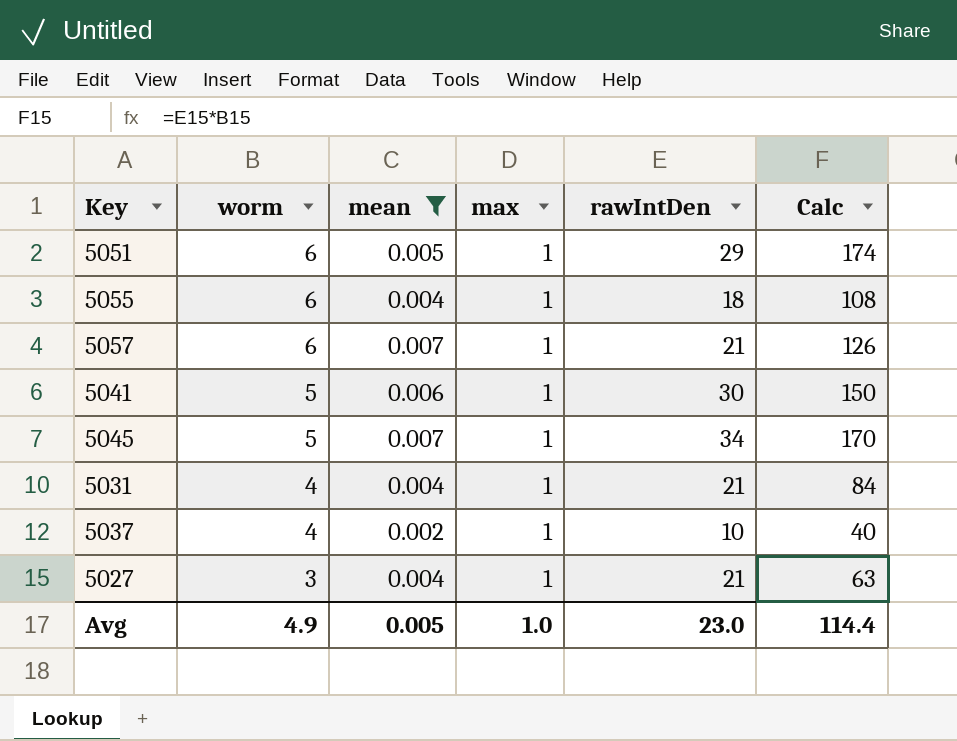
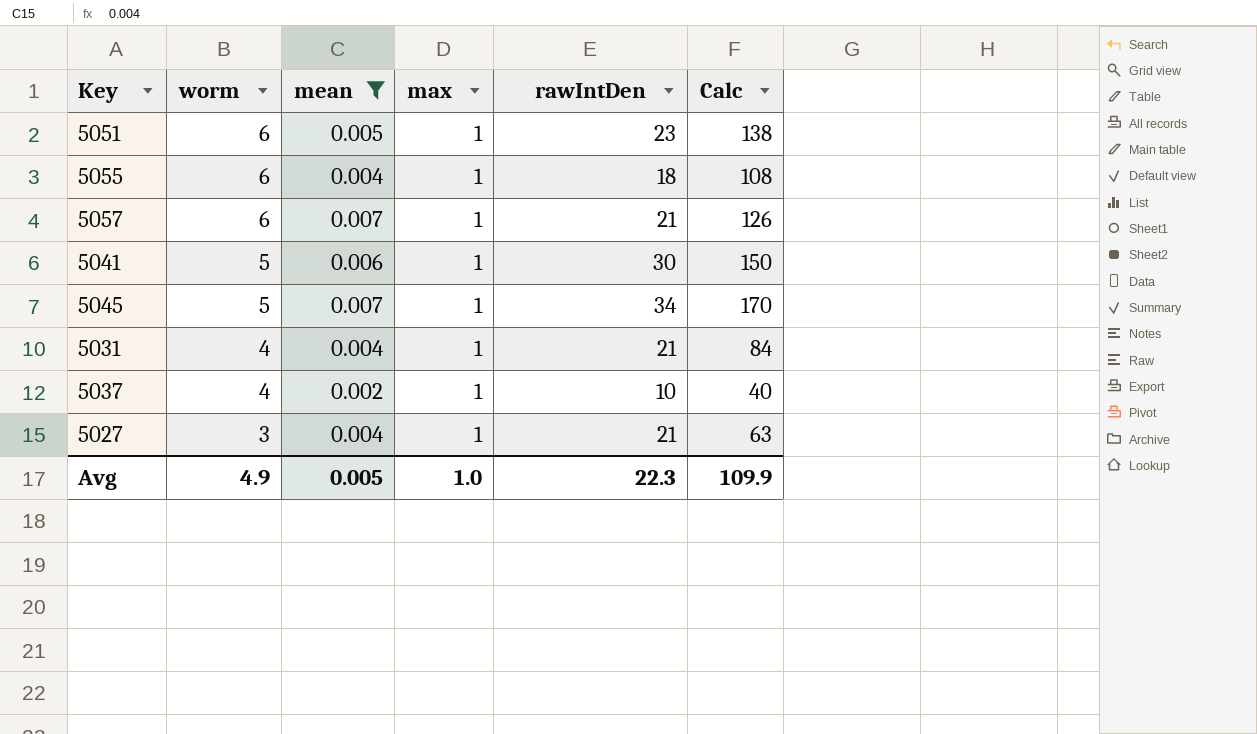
5051 | rawIntDen: 29 -> 23
5051 | Calc: 174 -> 138
Avg | rawIntDen: 23.0 -> 22.3
Avg | Calc: 114.4 -> 109.9

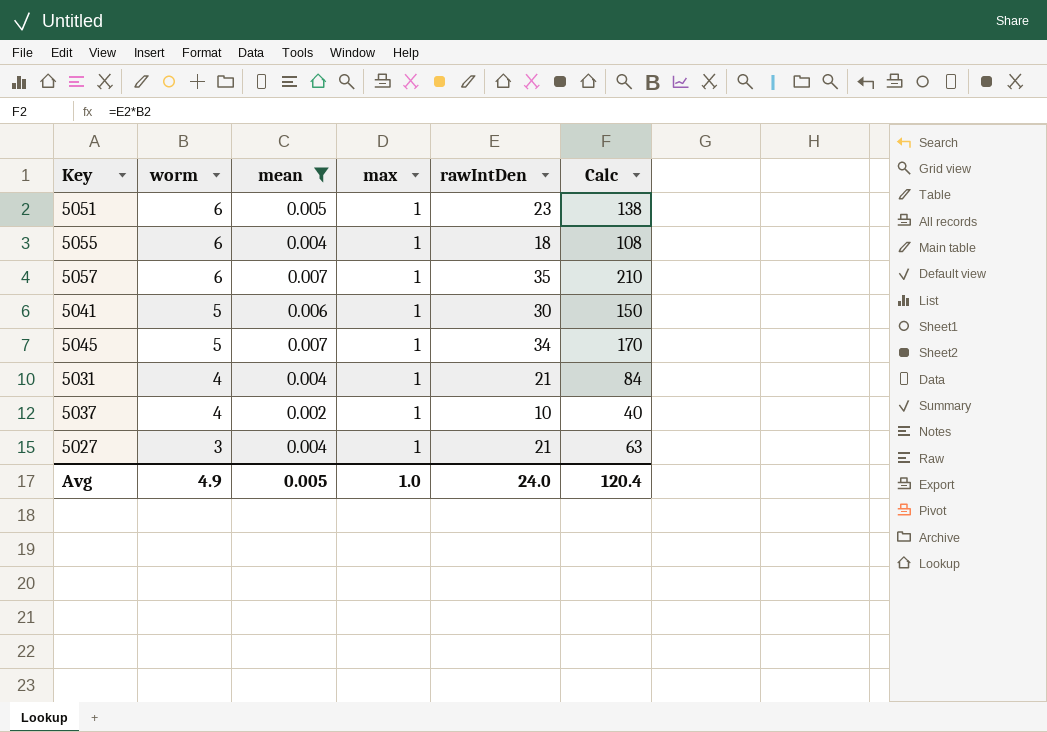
5057 | rawIntDen: 21 -> 35
5057 | Calc: 126 -> 210
Avg | rawIntDen: 22.3 -> 24.0
Avg | Calc: 109.9 -> 120.4

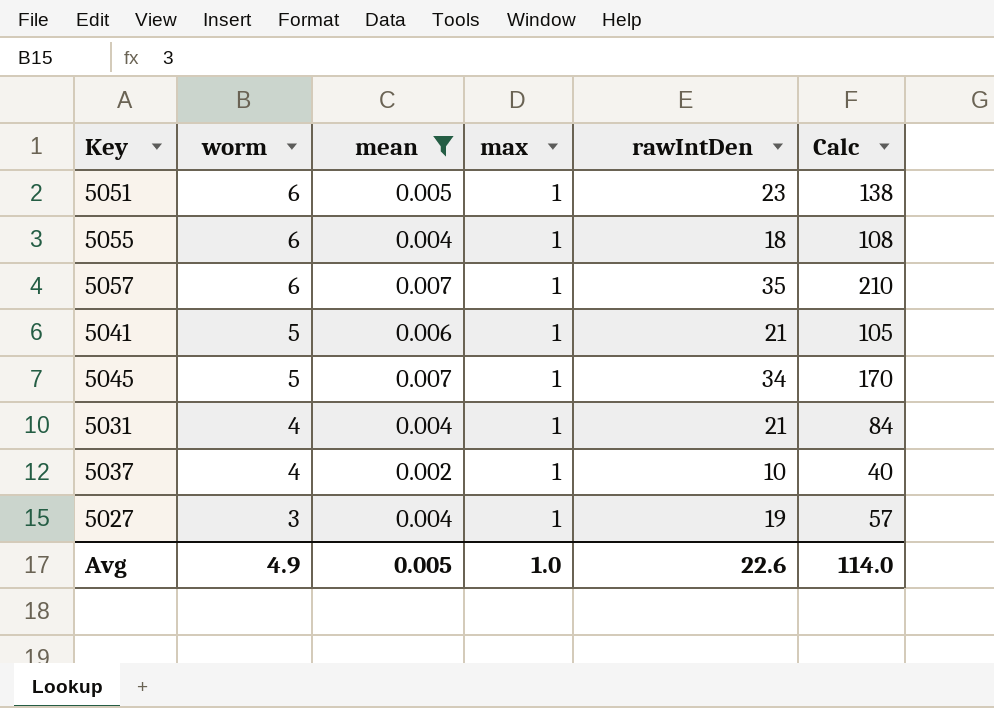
5041 | rawIntDen: 30 -> 21
5041 | Calc: 150 -> 105
5027 | rawIntDen: 21 -> 19
5027 | Calc: 63 -> 57
Avg | rawIntDen: 24.0 -> 22.6
Avg | Calc: 120.4 -> 114.0

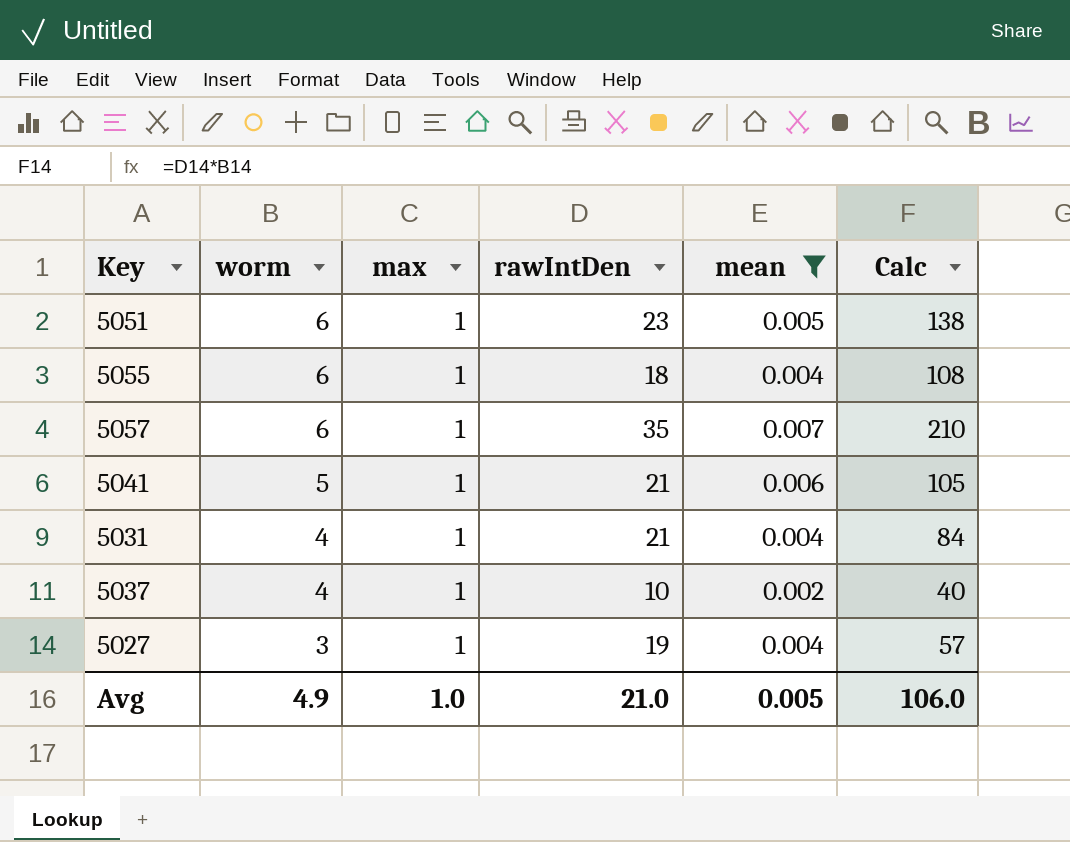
column mean | position: 3 -> 5
row 5045: 5 | 0.007 | 1 | 34 | 170 -> none
Avg | rawIntDen: 22.6 -> 21.0
Avg | Calc: 114.0 -> 106.0

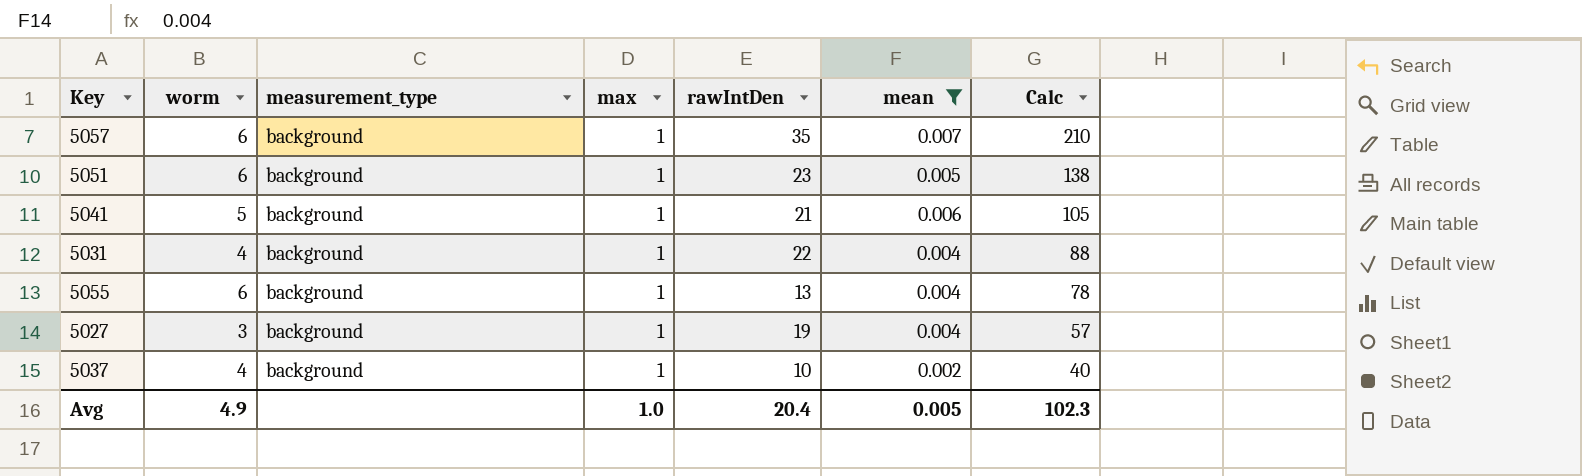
row order: worm descending -> Calc descending
column measurement_type | position: none -> 3
5031 | rawIntDen: 21 -> 22
5031 | Calc: 84 -> 88
5055 | rawIntDen: 18 -> 13
5055 | Calc: 108 -> 78
Avg | rawIntDen: 21.0 -> 20.4
Avg | Calc: 106.0 -> 102.3

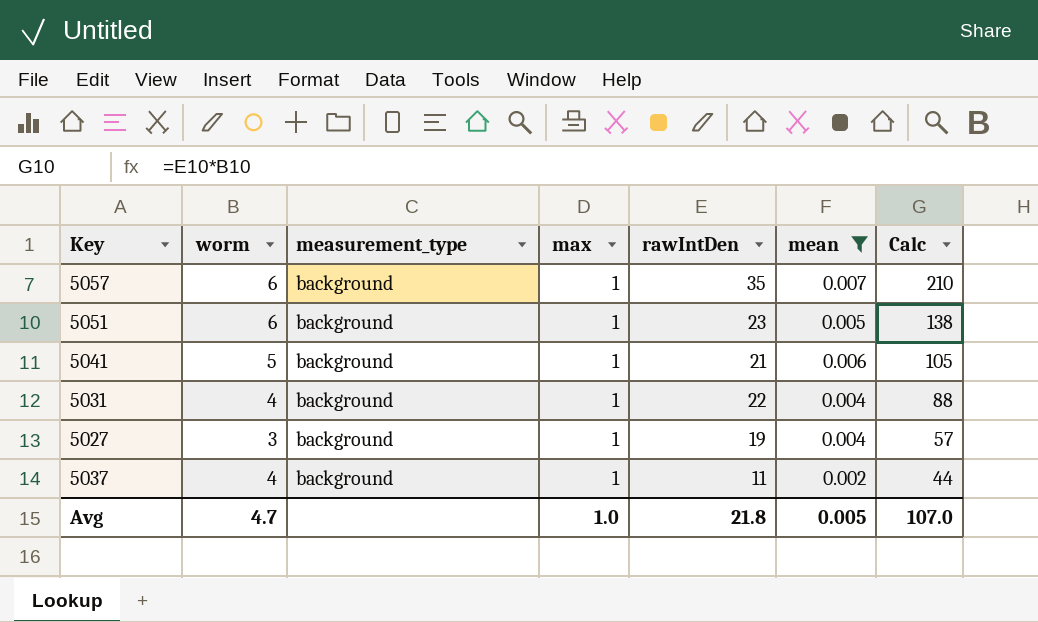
row 5055: 6 | background | 1 | 13 | 0.004 | 78 -> none
5037 | rawIntDen: 10 -> 11
5037 | Calc: 40 -> 44
Avg | worm: 4.9 -> 4.7
Avg | rawIntDen: 20.4 -> 21.8
Avg | Calc: 102.3 -> 107.0

